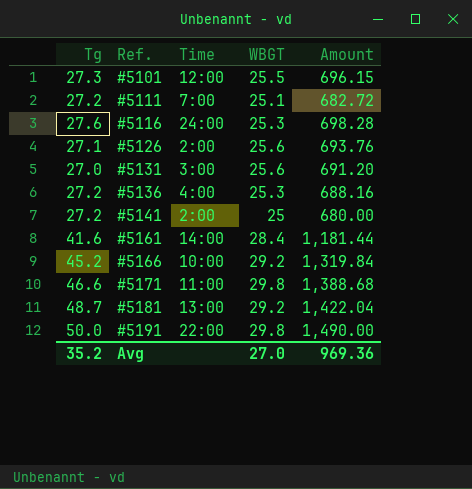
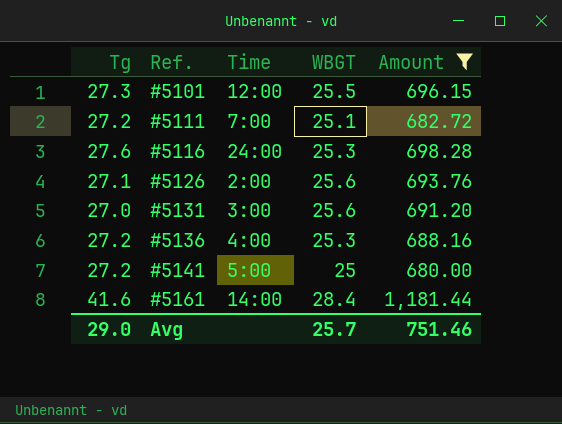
filter: none -> Amount <= 1,181.44
#5141 | Time: 2:00 -> 5:00
Avg | Tg: 35.2 -> 29.0
Avg | WBGT: 27.0 -> 25.7
Avg | Amount: 969.36 -> 751.46

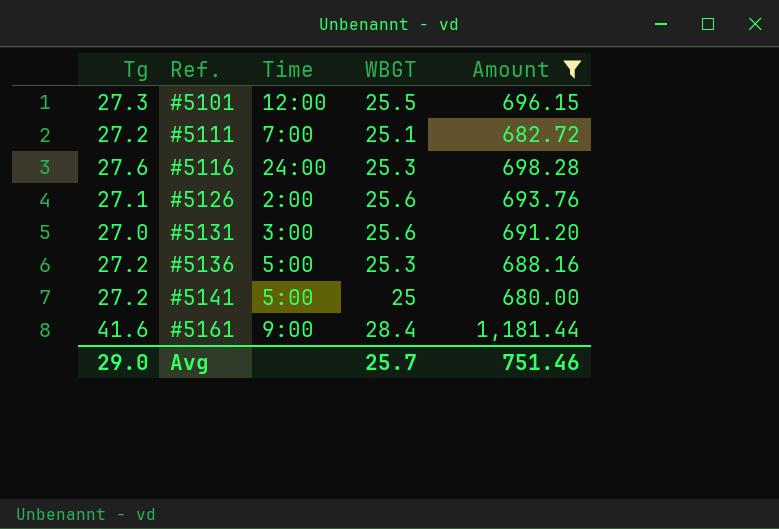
#5136 | Time: 4:00 -> 5:00
#5161 | Time: 14:00 -> 9:00

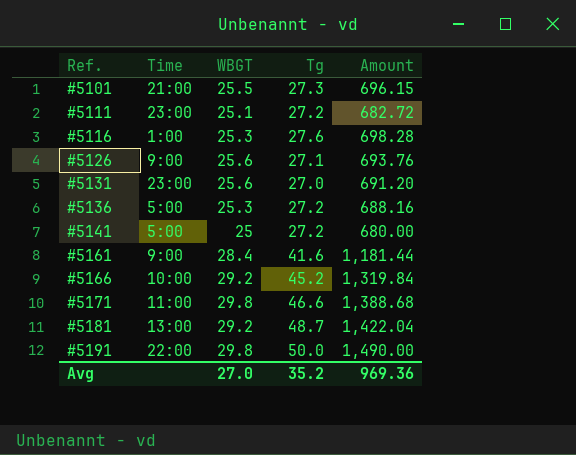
filter: Amount <= 1,181.44 -> none
column Tg | position: 1 -> 4
#5101 | Time: 12:00 -> 21:00
#5111 | Time: 7:00 -> 23:00
#5116 | Time: 24:00 -> 1:00
#5126 | Time: 2:00 -> 9:00
#5131 | Time: 3:00 -> 23:00
Avg | WBGT: 25.7 -> 27.0
Avg | Tg: 29.0 -> 35.2
Avg | Amount: 751.46 -> 969.36

